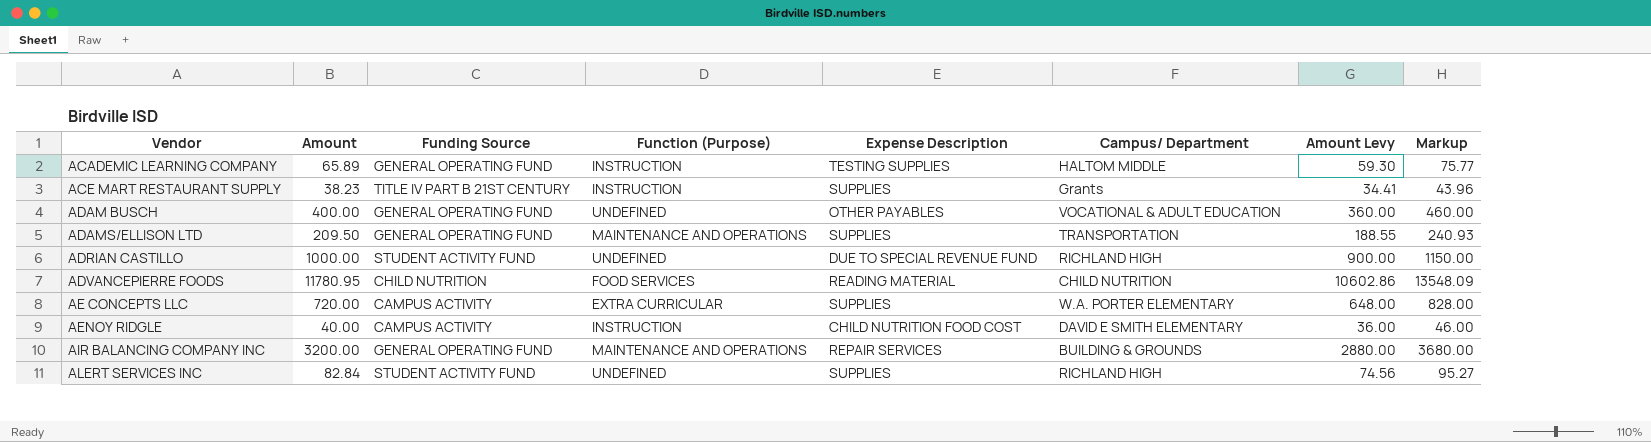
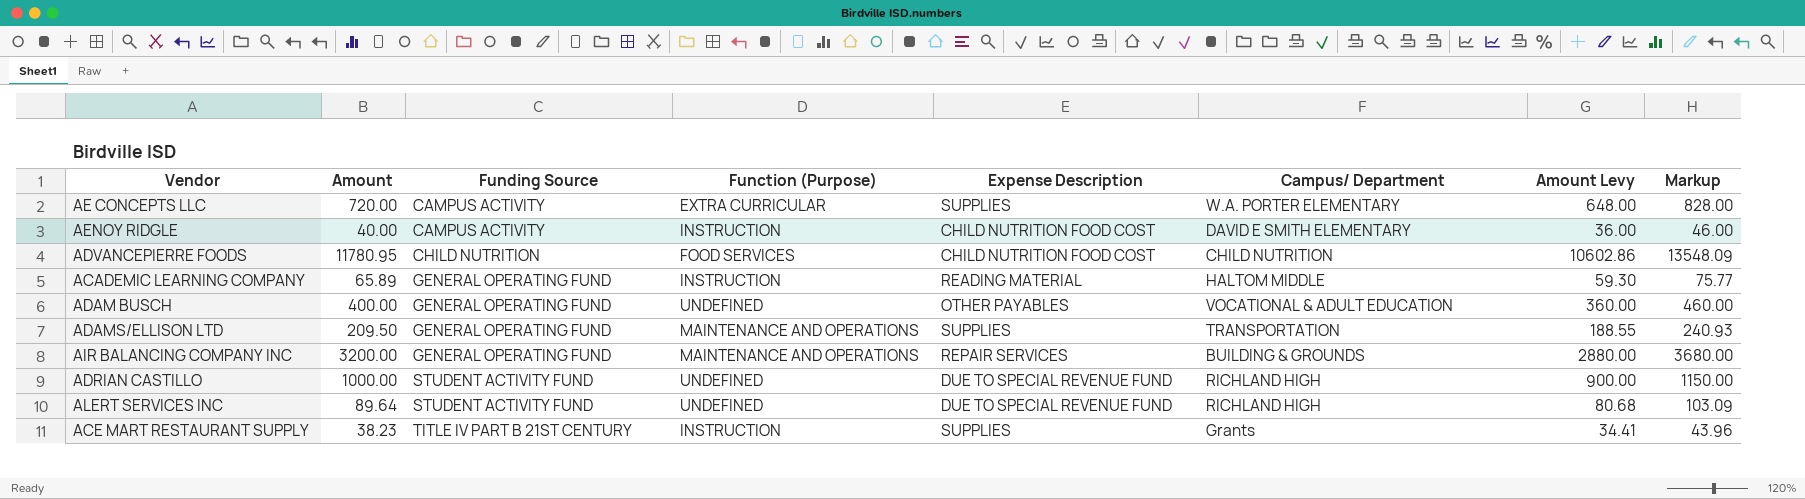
row order: Vendor ascending -> Funding Source ascending
ADVANCEPIERRE FOODS | Expense Description: READING MATERIAL -> CHILD NUTRITION FOOD COST
ACADEMIC LEARNING COMPANY | Expense Description: TESTING SUPPLIES -> READING MATERIAL
ALERT SERVICES INC | Amount: 82.84 -> 89.64
ALERT SERVICES INC | Expense Description: SUPPLIES -> DUE TO SPECIAL REVENUE FUND
ALERT SERVICES INC | Amount Levy: 74.56 -> 80.68
ALERT SERVICES INC | Markup: 95.27 -> 103.09

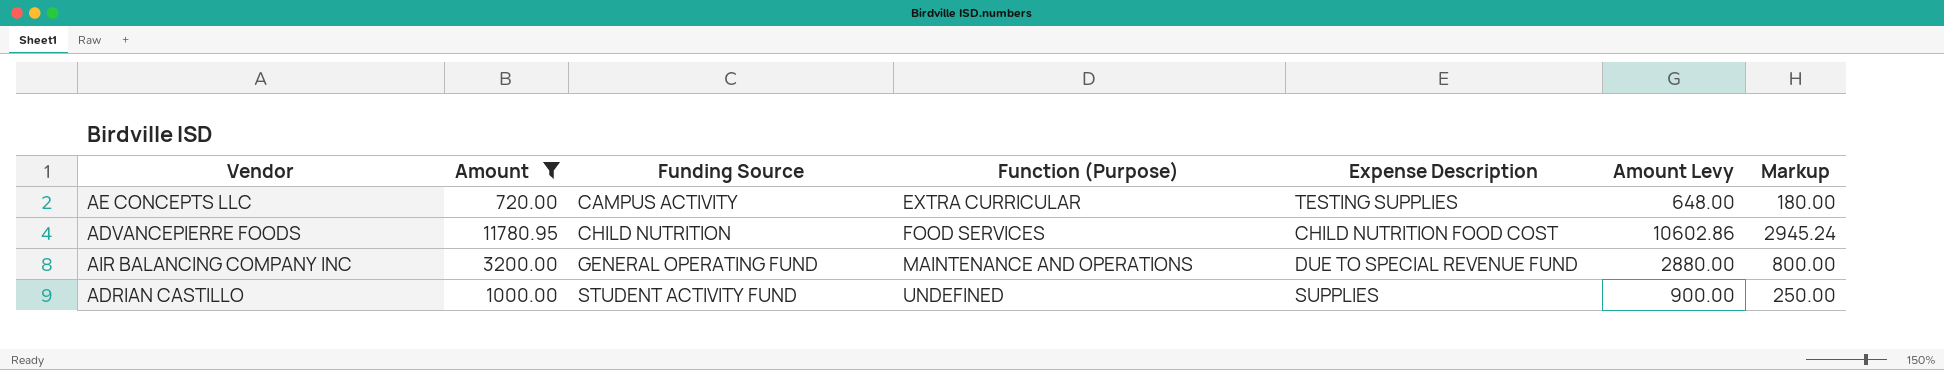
filter: none -> Amount >= 720.00
column Campus/ Department | position: 6 -> none
column Markup | formula: [Amount] * 1.15 -> [Amount] * 0.25
AE CONCEPTS LLC | Expense Description: SUPPLIES -> TESTING SUPPLIES
AIR BALANCING COMPANY INC | Expense Description: REPAIR SERVICES -> DUE TO SPECIAL REVENUE FUND
ADRIAN CASTILLO | Expense Description: DUE TO SPECIAL REVENUE FUND -> SUPPLIES

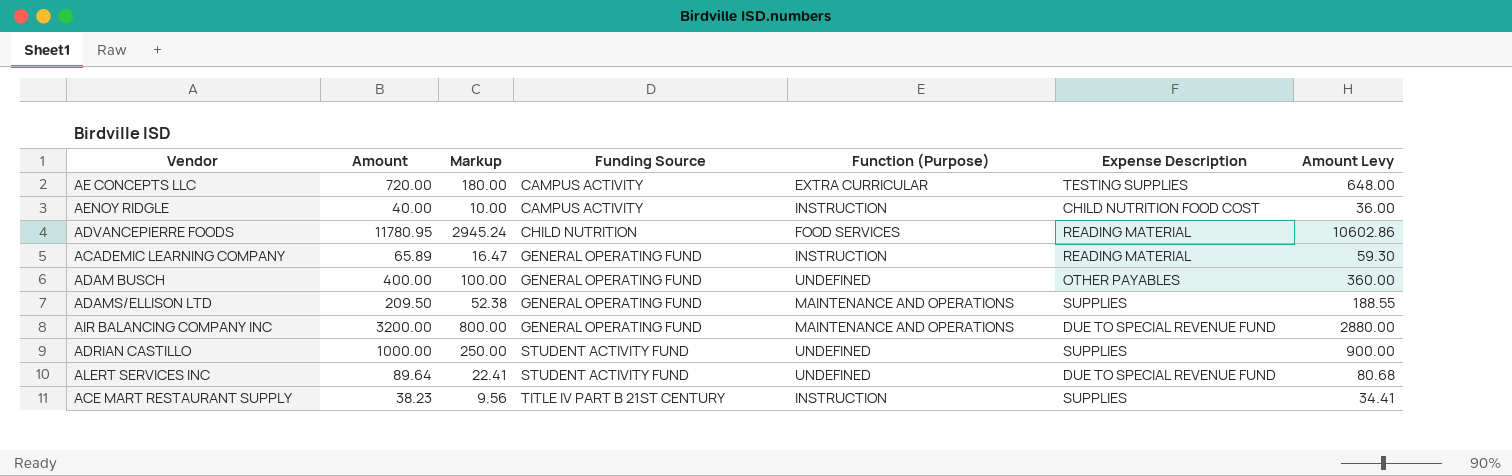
filter: Amount >= 720.00 -> none
column Markup | position: 7 -> 3
ADVANCEPIERRE FOODS | Expense Description: CHILD NUTRITION FOOD COST -> READING MATERIAL

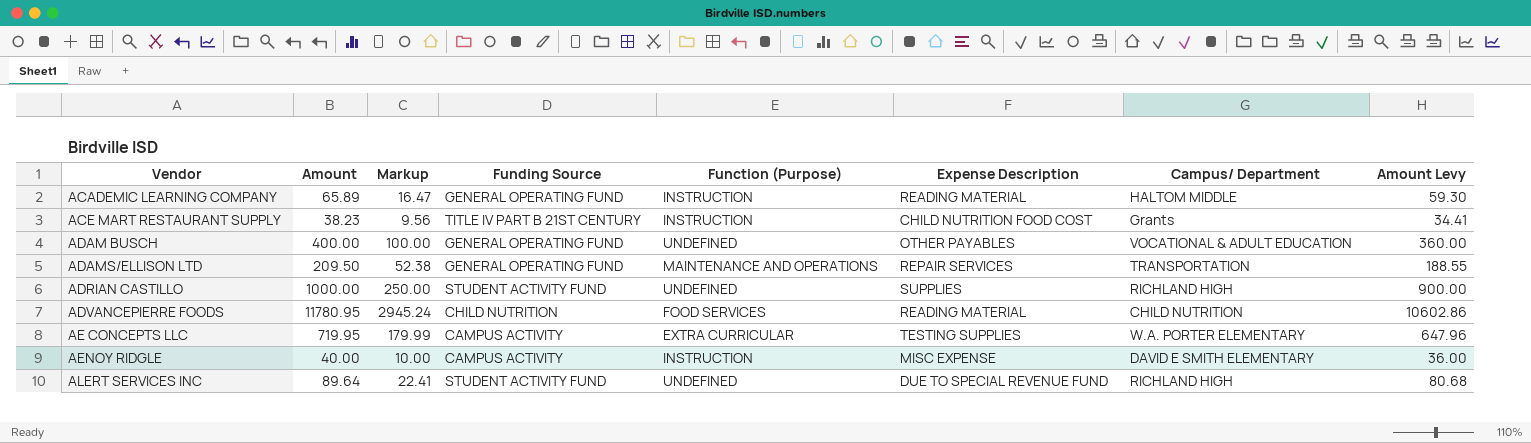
row order: Funding Source ascending -> Vendor ascending
column Campus/ Department | position: none -> 7
row AIR BALANCING COMPANY INC: 3200.00 | 800.00 | GENERAL OPERATING FUND | MAINTENANCE AND OPERATIONS | DUE TO SPECIAL REVENUE FUND | 2880.00 -> none
ACE MART RESTAURANT SUPPLY | Expense Description: SUPPLIES -> CHILD NUTRITION FOOD COST
ADAMS/ELLISON LTD | Expense Description: SUPPLIES -> REPAIR SERVICES
AE CONCEPTS LLC | Amount: 720.00 -> 719.95
AE CONCEPTS LLC | Markup: 180.00 -> 179.99
AE CONCEPTS LLC | Amount Levy: 648.00 -> 647.96
AENOY RIDGLE | Expense Description: CHILD NUTRITION FOOD COST -> MISC EXPENSE

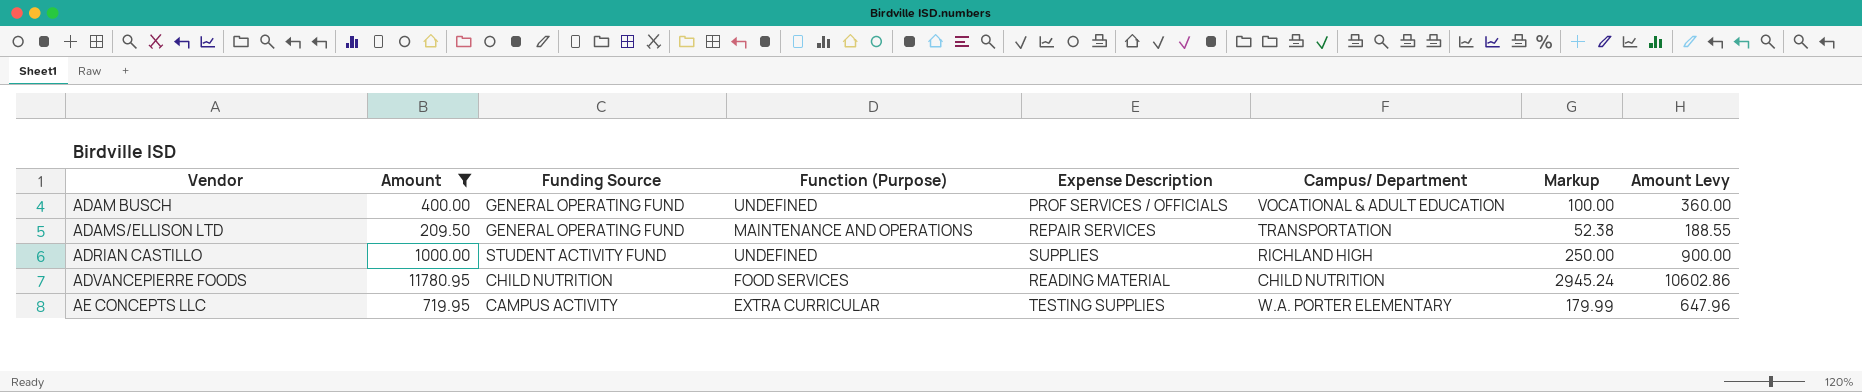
filter: none -> Amount >= 209.50
column Markup | position: 3 -> 7
ADAM BUSCH | Expense Description: OTHER PAYABLES -> PROF SERVICES / OFFICIALS

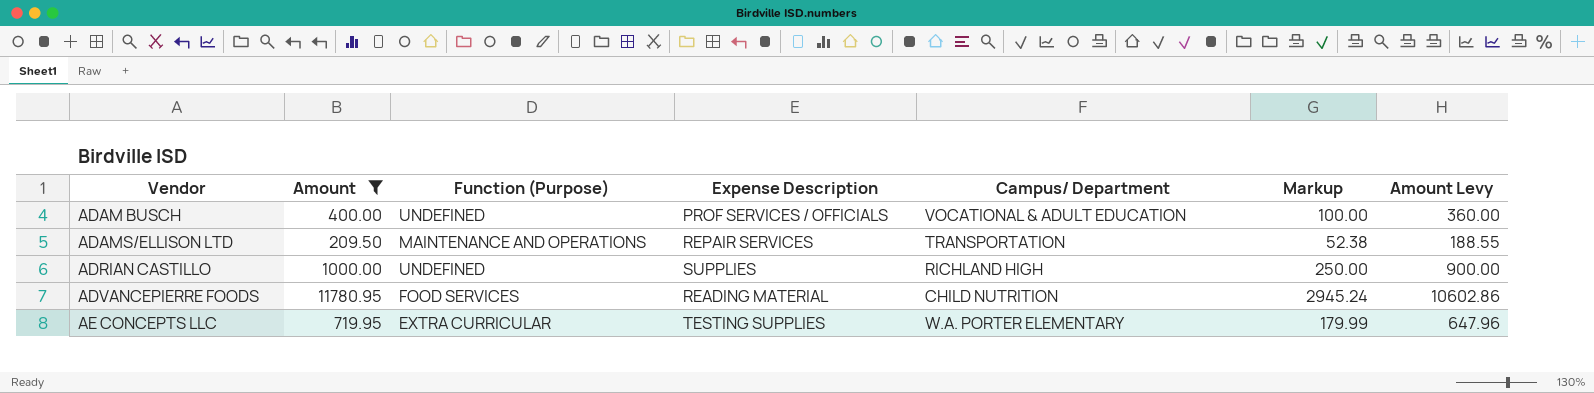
column Funding Source | position: 3 -> none

